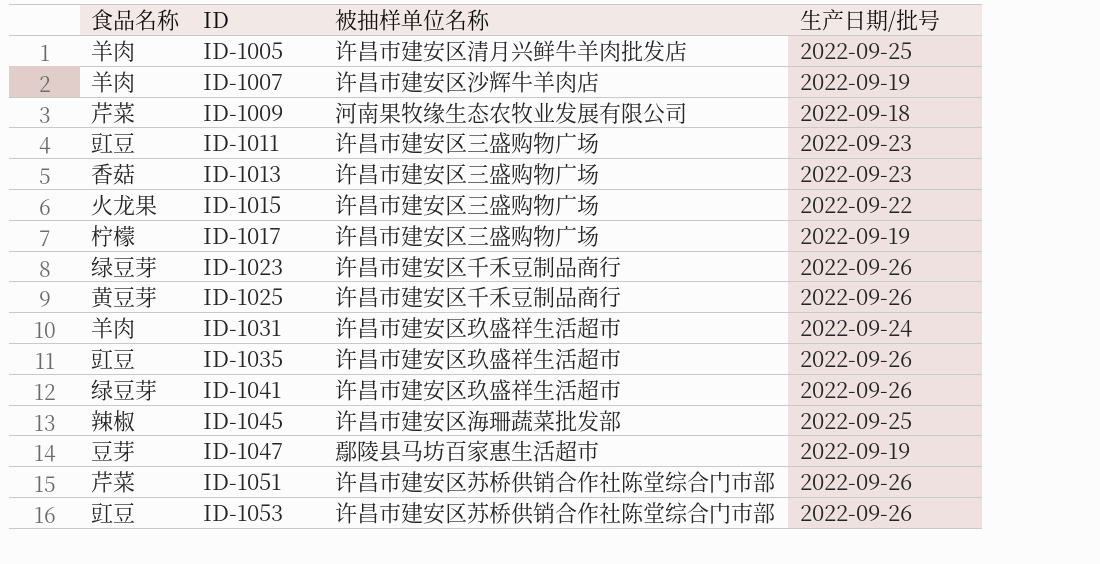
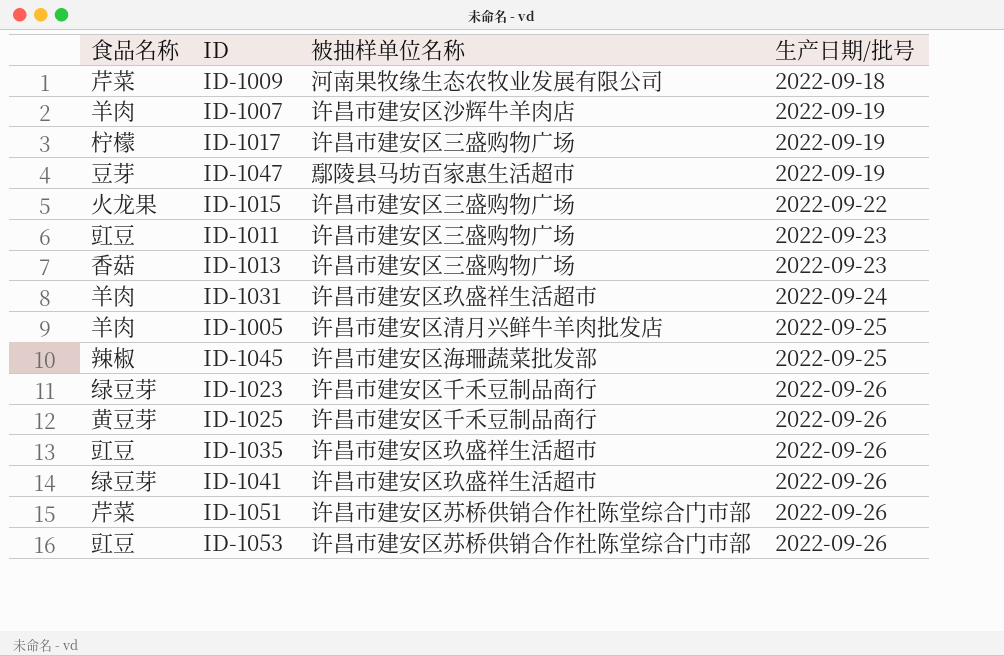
row order: ID ascending -> 生产日期/批号 ascending

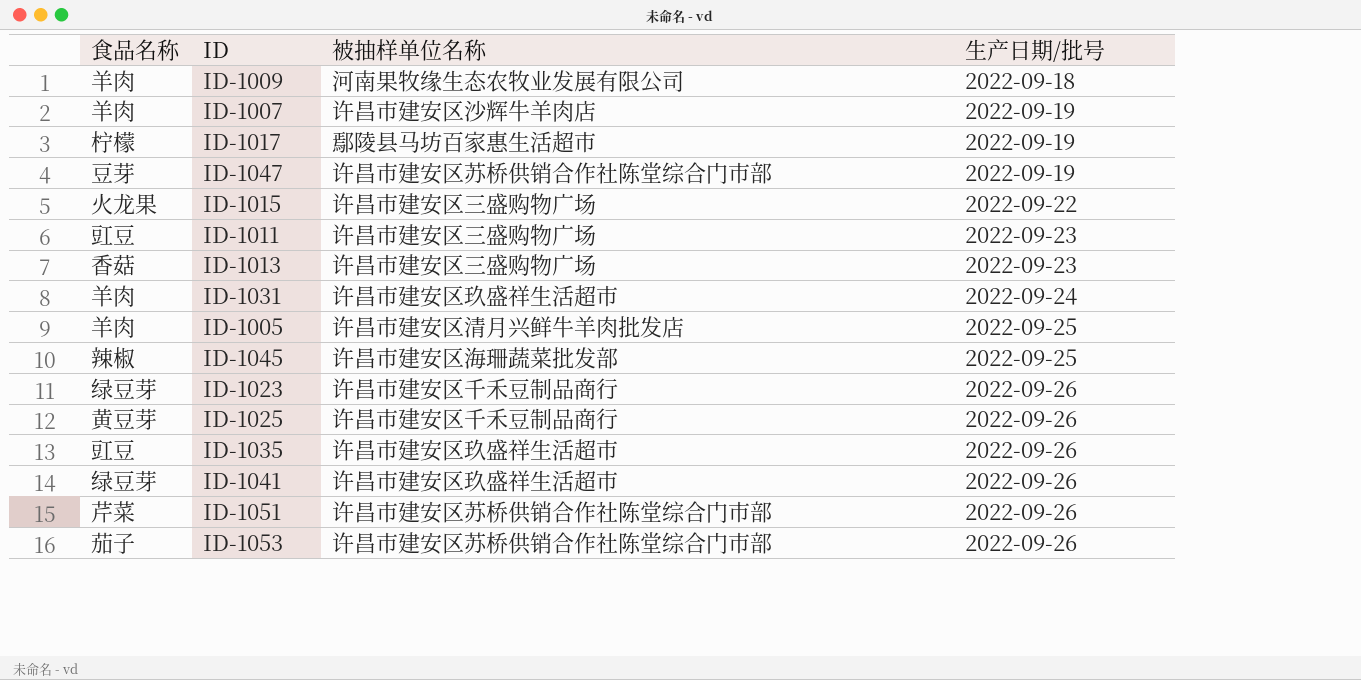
ID-1009 | 食品名称: 芹菜 -> 羊肉
ID-1017 | 被抽样单位名称: 许昌市建安区三盛购物广场 -> 鄢陵县马坊百家惠生活超市
ID-1047 | 被抽样单位名称: 鄢陵县马坊百家惠生活超市 -> 许昌市建安区苏桥供销合作社陈堂综合门市部
ID-1053 | 食品名称: 豇豆 -> 茄子

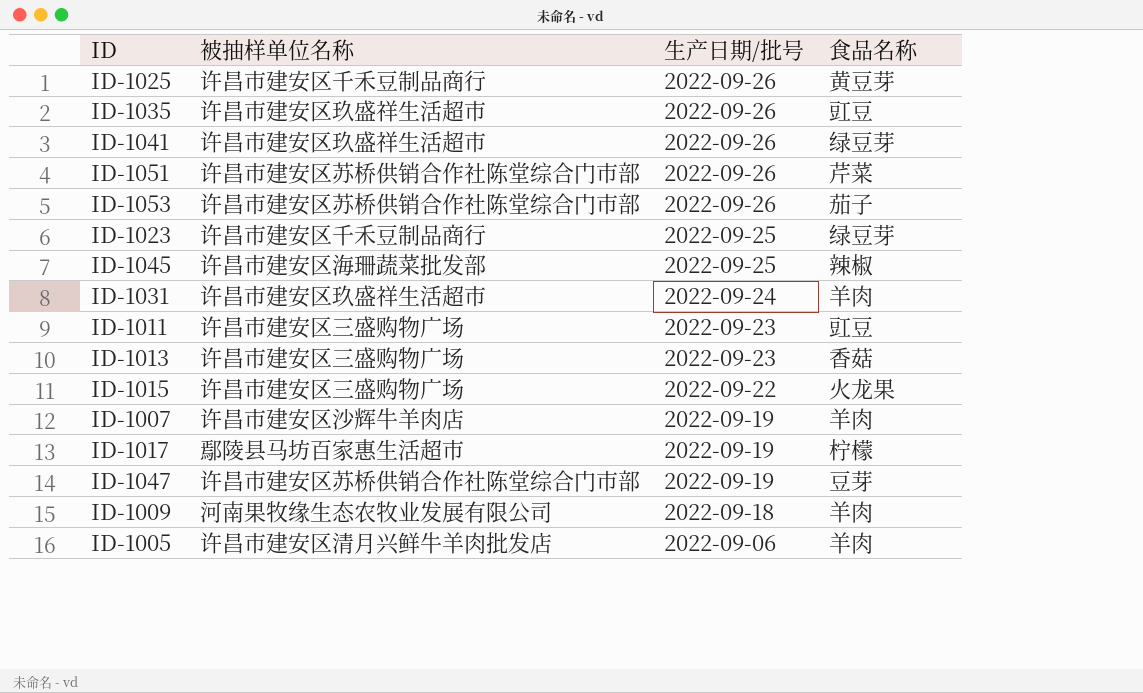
row order: 生产日期/批号 ascending -> 生产日期/批号 descending
column 食品名称 | position: 1 -> 4
ID-1023 | 生产日期/批号: 2022-09-26 -> 2022-09-25
ID-1005 | 生产日期/批号: 2022-09-25 -> 2022-09-06

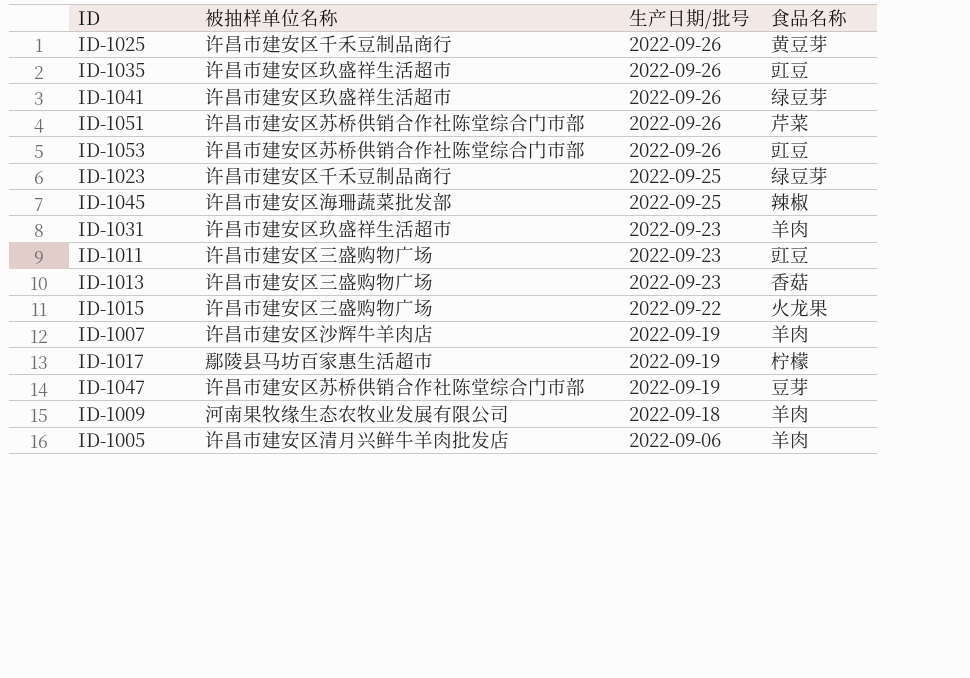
ID-1053 | 食品名称: 茄子 -> 豇豆
ID-1031 | 生产日期/批号: 2022-09-24 -> 2022-09-23

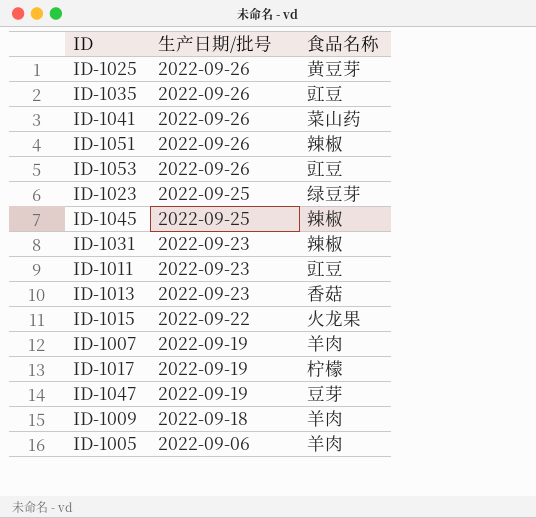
column 被抽样单位名称 | position: 2 -> none
ID-1041 | 食品名称: 绿豆芽 -> 菜山药
ID-1051 | 食品名称: 芹菜 -> 辣椒
ID-1031 | 食品名称: 羊肉 -> 辣椒

